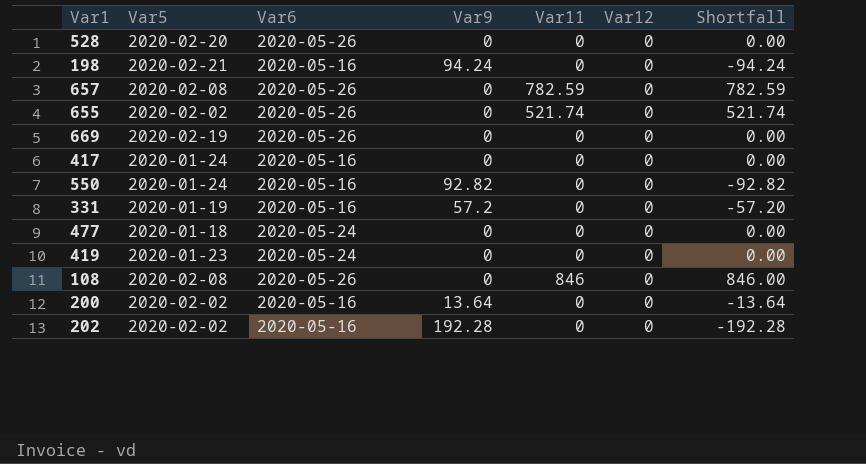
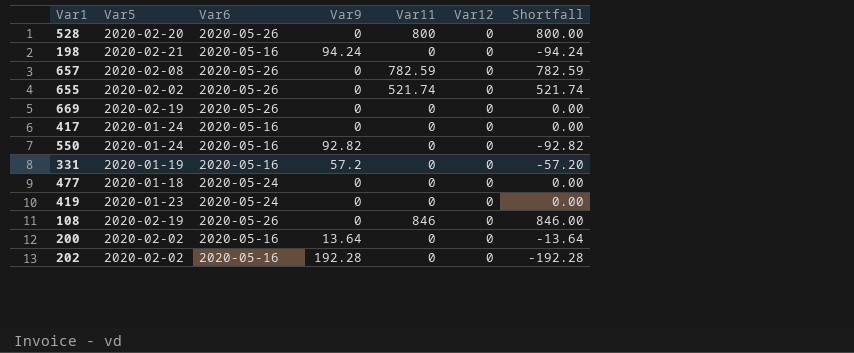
528 | Var11: 0 -> 800
528 | Shortfall: 0.00 -> 800.00
108 | Var5: 2020-02-08 -> 2020-02-19

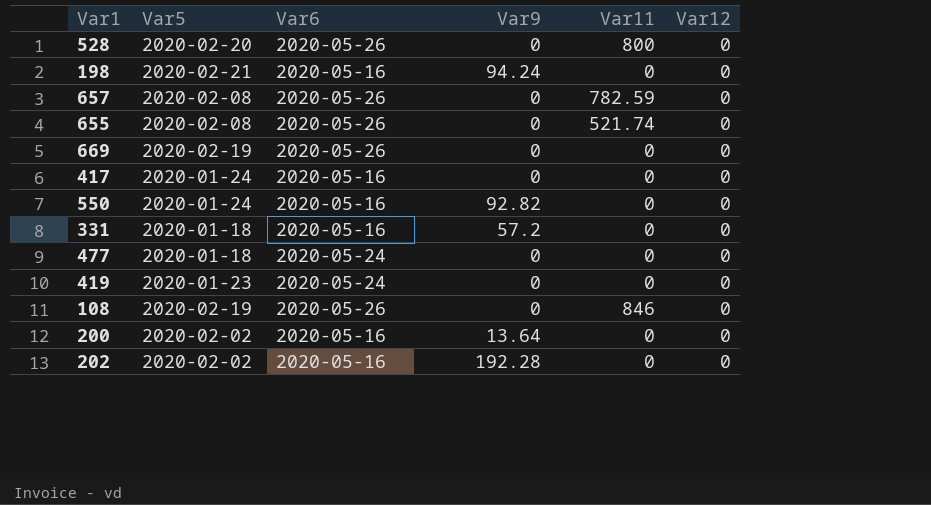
column Shortfall | formula: [Var11] - [Var9] -> none
655 | Var5: 2020-02-02 -> 2020-02-08
331 | Var5: 2020-01-19 -> 2020-01-18

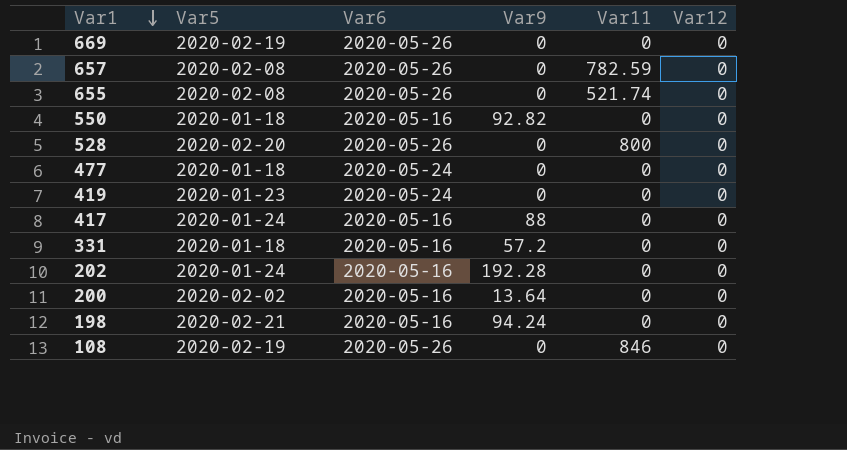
row order: none -> Var1 descending
550 | Var5: 2020-01-24 -> 2020-01-18
417 | Var9: 0 -> 88
202 | Var5: 2020-02-02 -> 2020-01-24

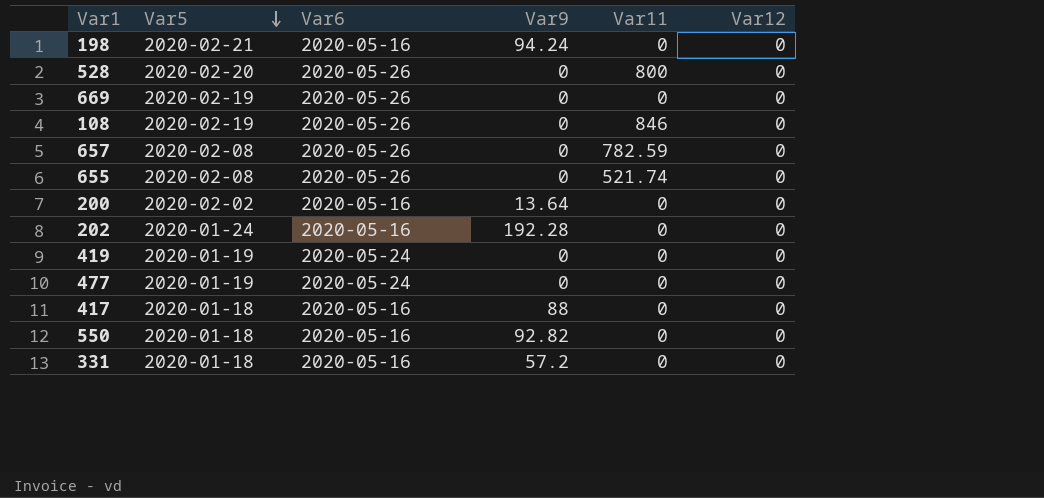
row order: Var1 descending -> Var5 descending
419 | Var5: 2020-01-23 -> 2020-01-19
477 | Var5: 2020-01-18 -> 2020-01-19
417 | Var5: 2020-01-24 -> 2020-01-18

